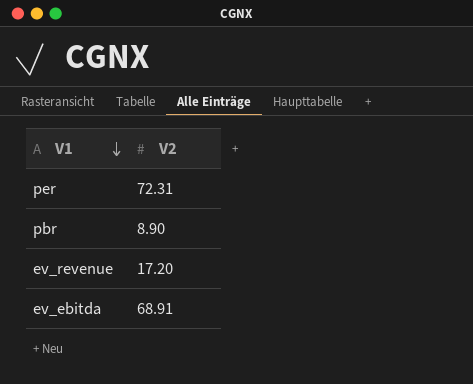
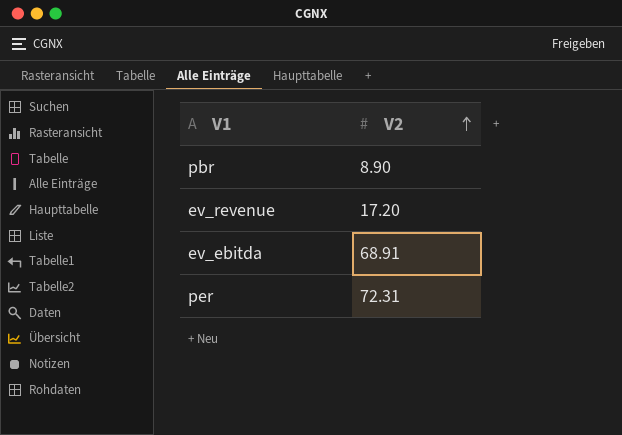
row order: V1 descending -> V2 ascending

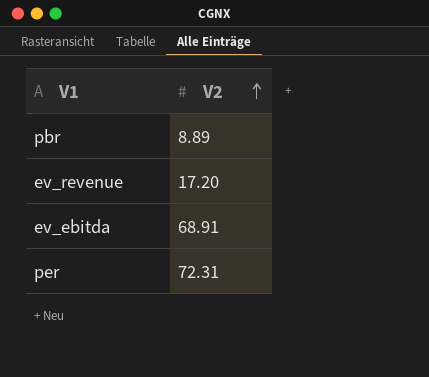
pbr | V2: 8.90 -> 8.89

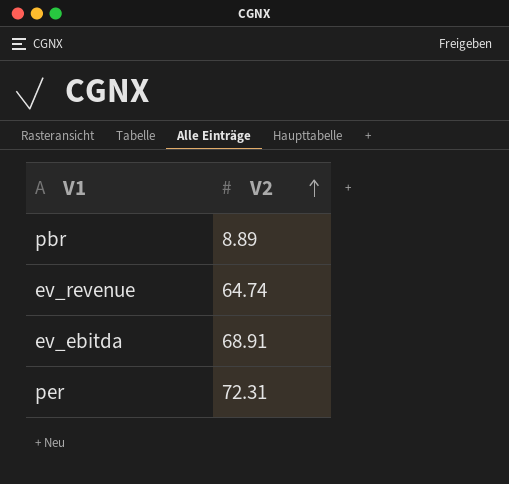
ev_revenue | V2: 17.20 -> 64.74

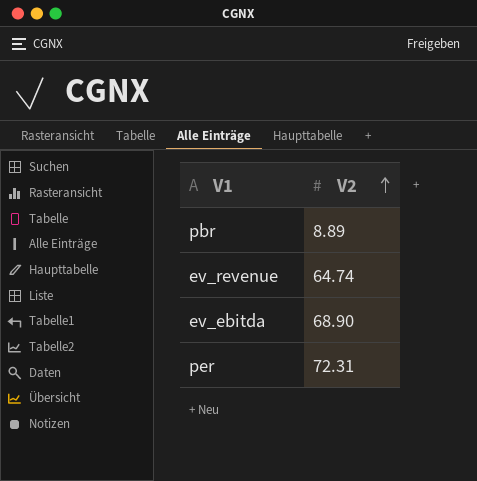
ev_ebitda | V2: 68.91 -> 68.90

